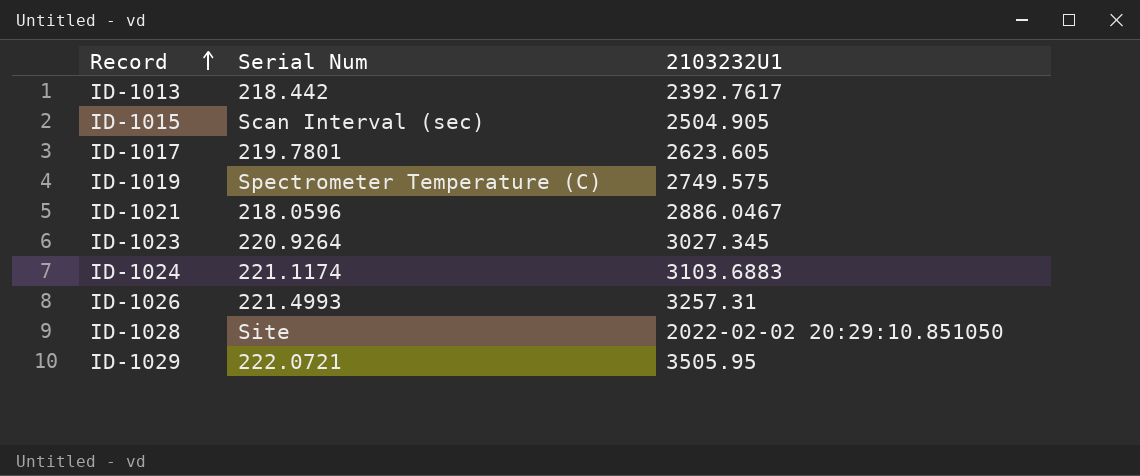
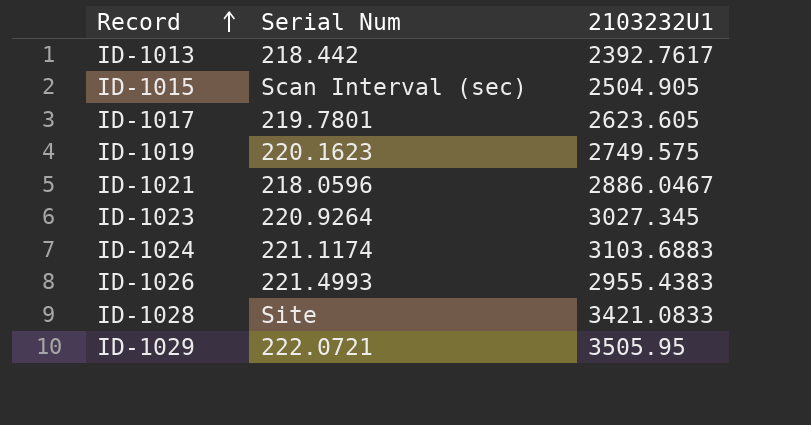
ID-1019 | Serial Num: Spectrometer Temperature (C) -> 220.1623
ID-1026 | 2103232U1: 3257.31 -> 2955.4383
ID-1028 | 2103232U1: 2022-02-02 20:29:10.851050 -> 3421.0833

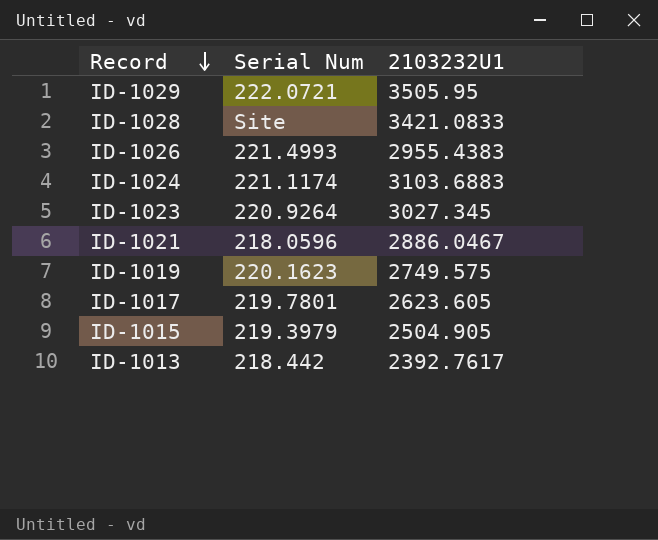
row order: Record ascending -> Record descending
ID-1015 | Serial Num: Scan Interval (sec) -> 219.3979

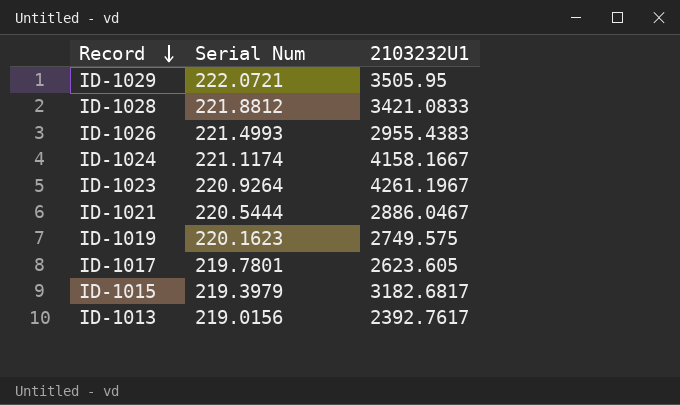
ID-1028 | Serial Num: Site -> 221.8812
ID-1024 | 2103232U1: 3103.6883 -> 4158.1667
ID-1023 | 2103232U1: 3027.345 -> 4261.1967
ID-1021 | Serial Num: 218.0596 -> 220.5444
ID-1015 | 2103232U1: 2504.905 -> 3182.6817
ID-1013 | Serial Num: 218.442 -> 219.0156

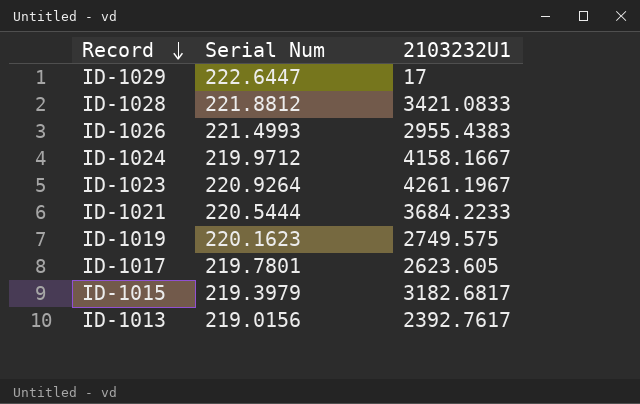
ID-1029 | Serial Num: 222.0721 -> 222.6447
ID-1029 | 2103232U1: 3505.95 -> 17
ID-1024 | Serial Num: 221.1174 -> 219.9712
ID-1021 | 2103232U1: 2886.0467 -> 3684.2233

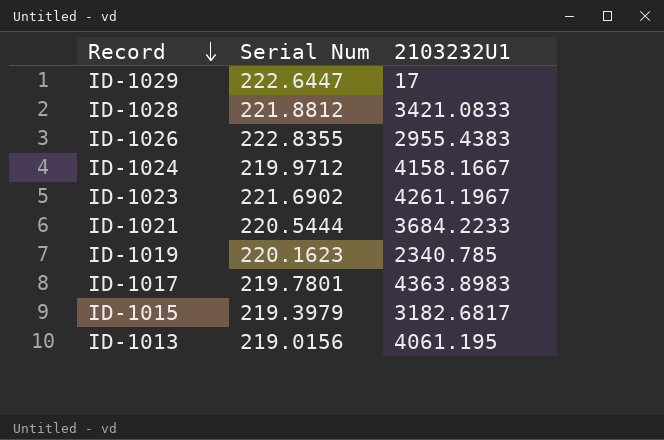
ID-1026 | Serial Num: 221.4993 -> 222.8355
ID-1023 | Serial Num: 220.9264 -> 221.6902
ID-1019 | 2103232U1: 2749.575 -> 2340.785
ID-1017 | 2103232U1: 2623.605 -> 4363.8983
ID-1013 | 2103232U1: 2392.7617 -> 4061.195

